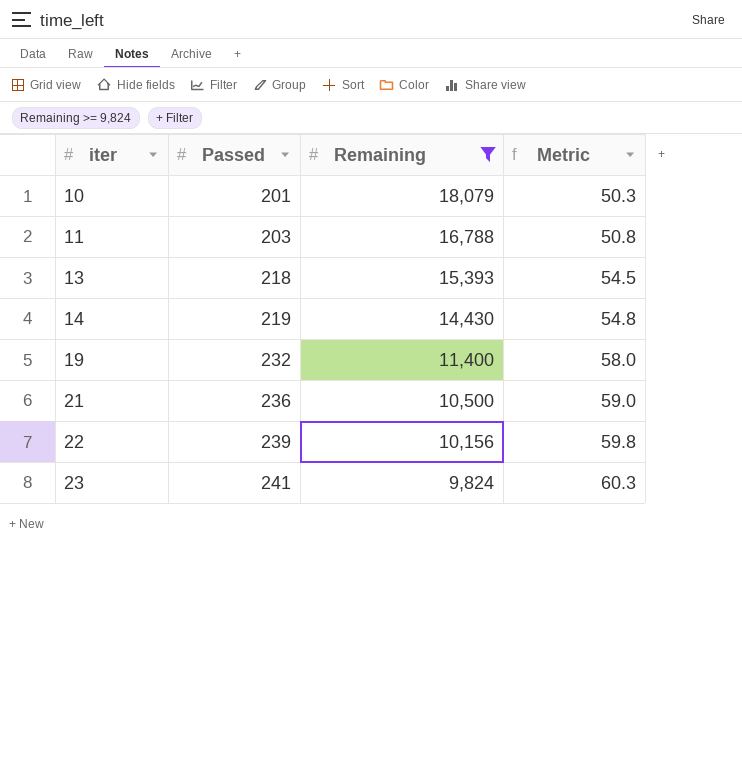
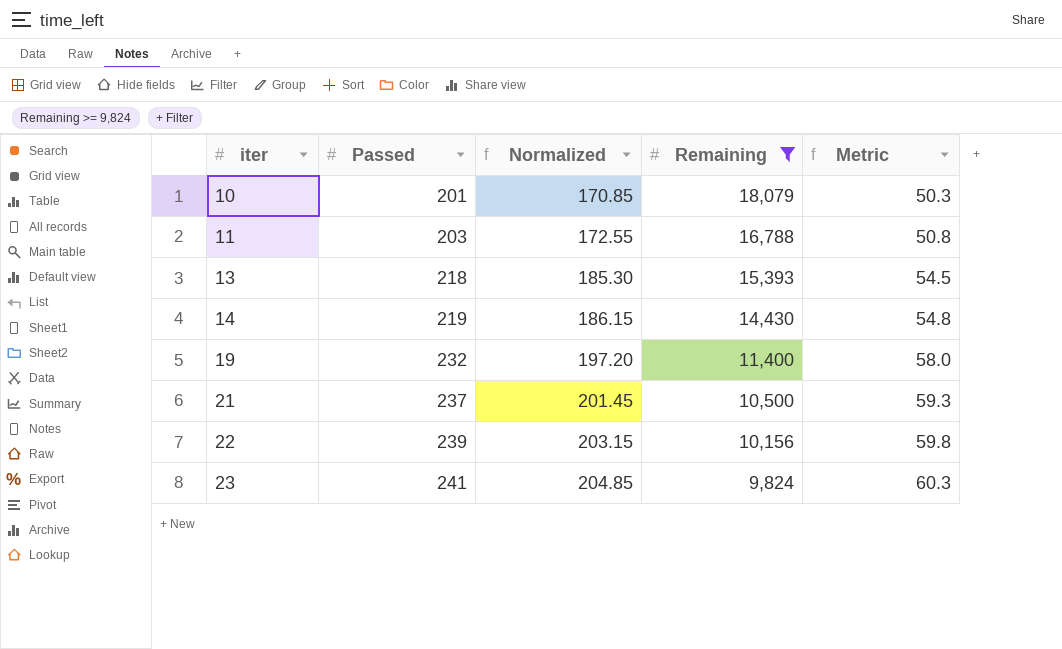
column Normalized | formula: none -> [Passed] * 0.85
21 | Passed: 236 -> 237
21 | Metric: 59.0 -> 59.3

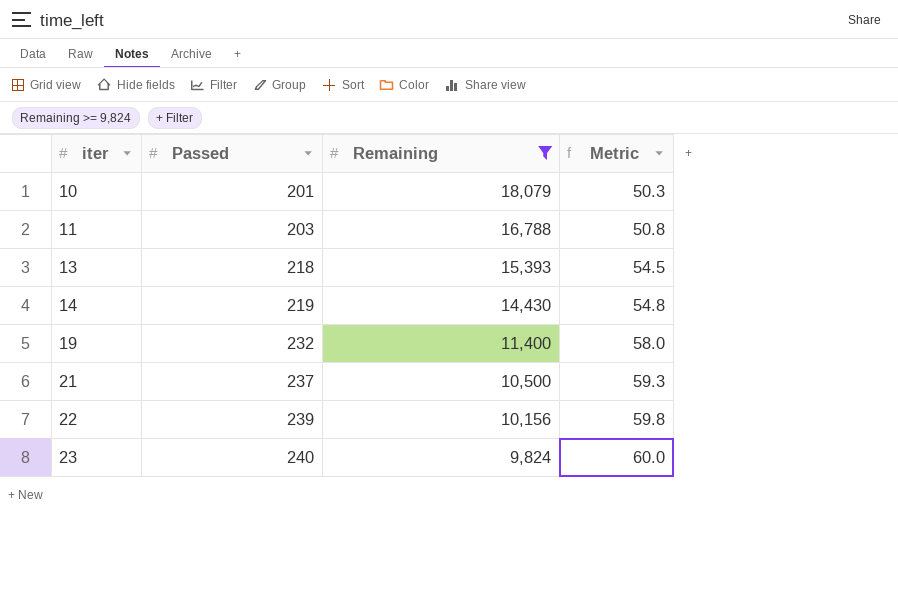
column Normalized | formula: [Passed] * 0.85 -> none
23 | Passed: 241 -> 240
23 | Metric: 60.3 -> 60.0

